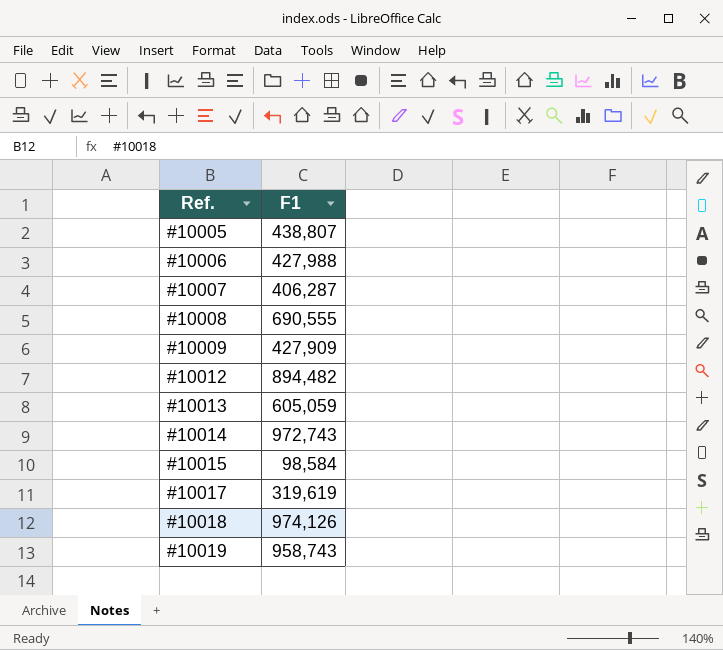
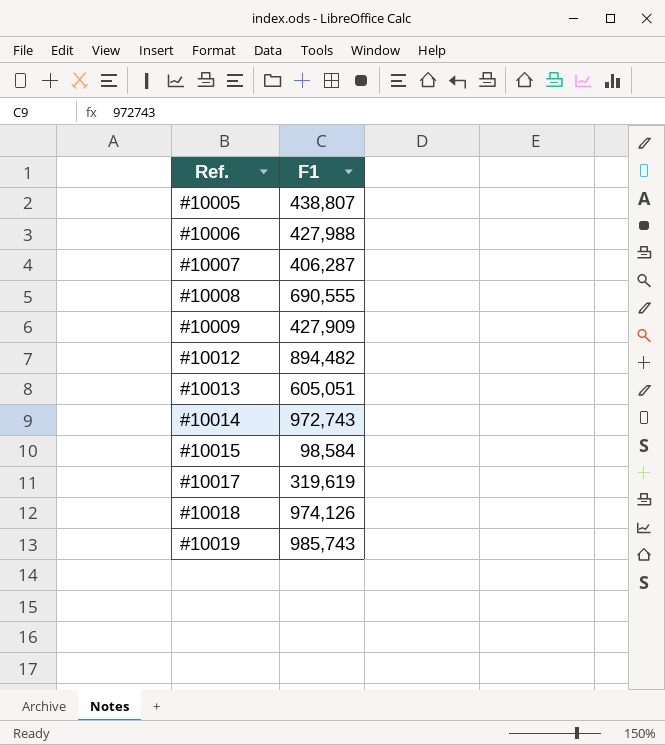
#10013 | F1: 605,059 -> 605,051
#10019 | F1: 958,743 -> 985,743

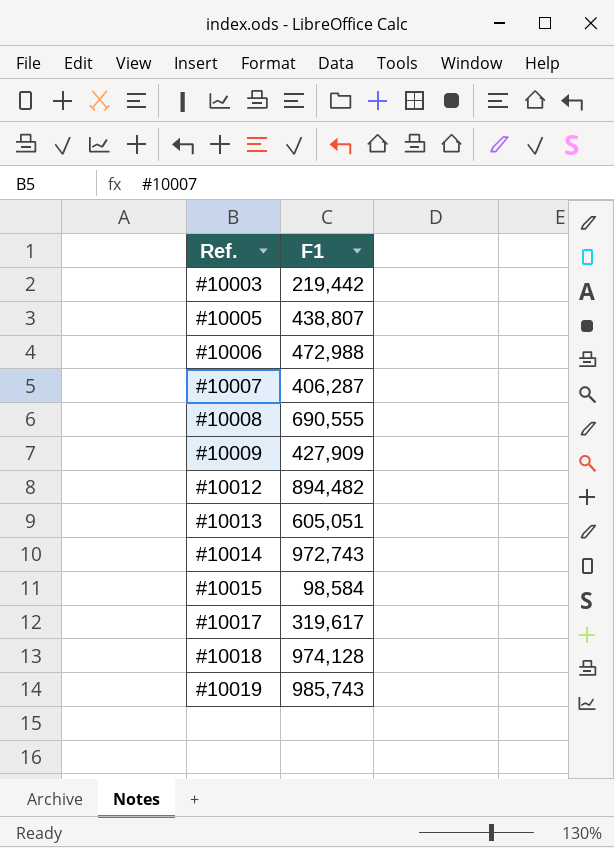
row #10003: none -> 219,442
#10006 | F1: 427,988 -> 472,988
#10017 | F1: 319,619 -> 319,617
#10018 | F1: 974,126 -> 974,128

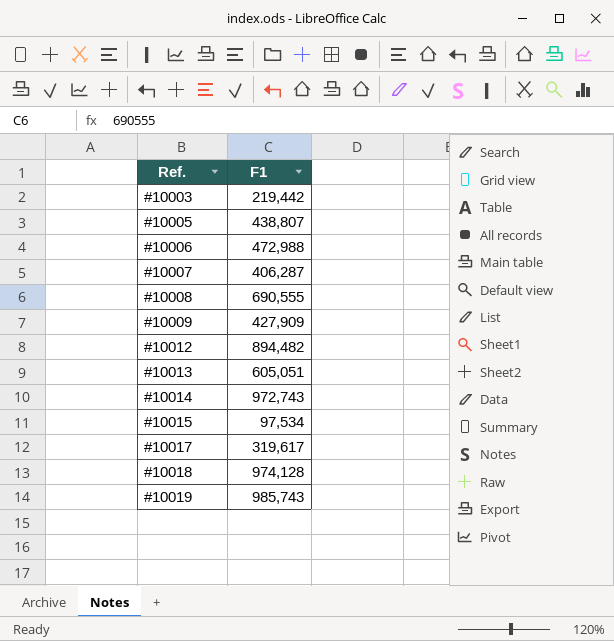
#10015 | F1: 98,584 -> 97,534

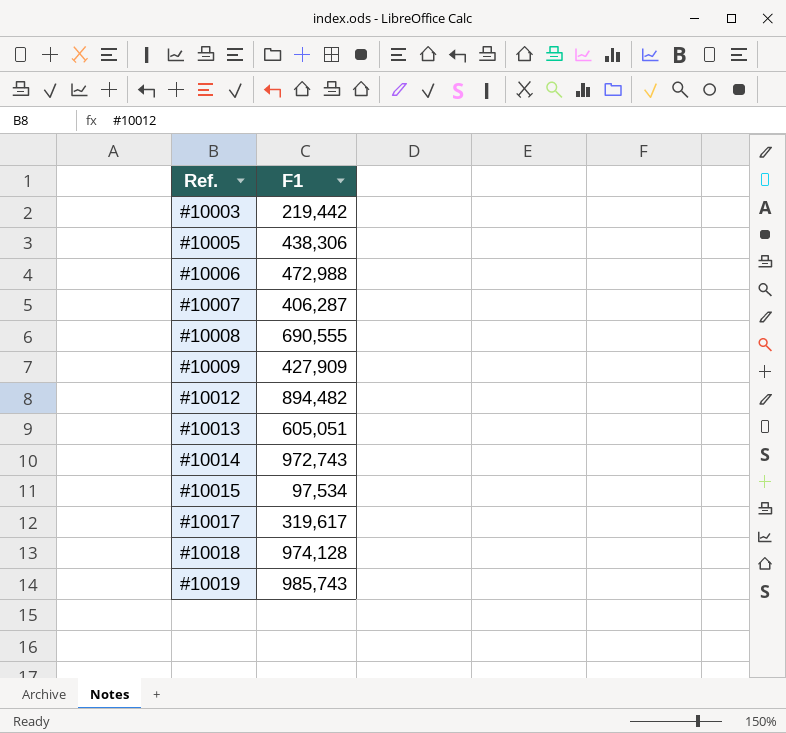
#10005 | F1: 438,807 -> 438,306

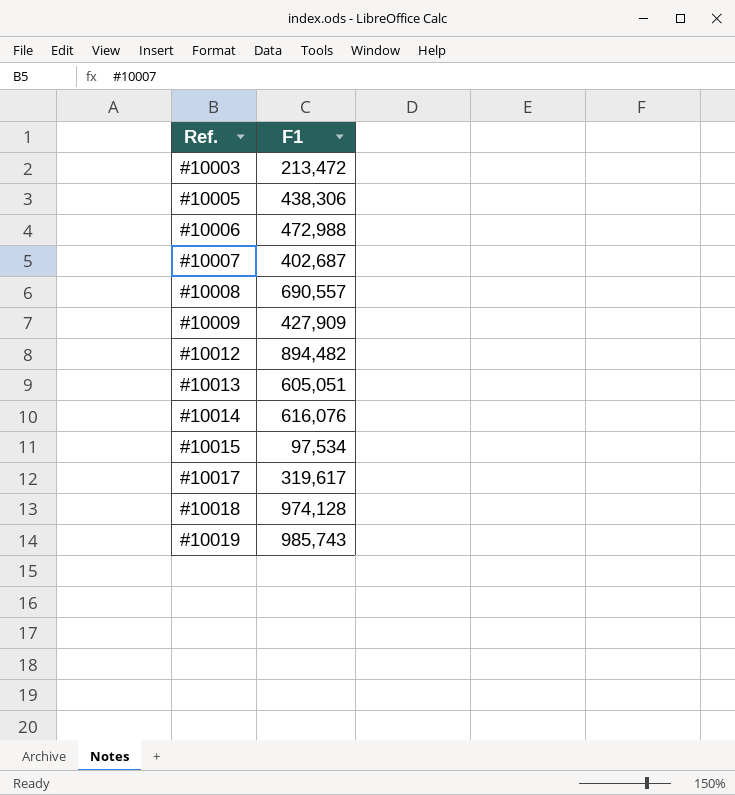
#10003 | F1: 219,442 -> 213,472
#10007 | F1: 406,287 -> 402,687
#10008 | F1: 690,555 -> 690,557
#10014 | F1: 972,743 -> 616,076

